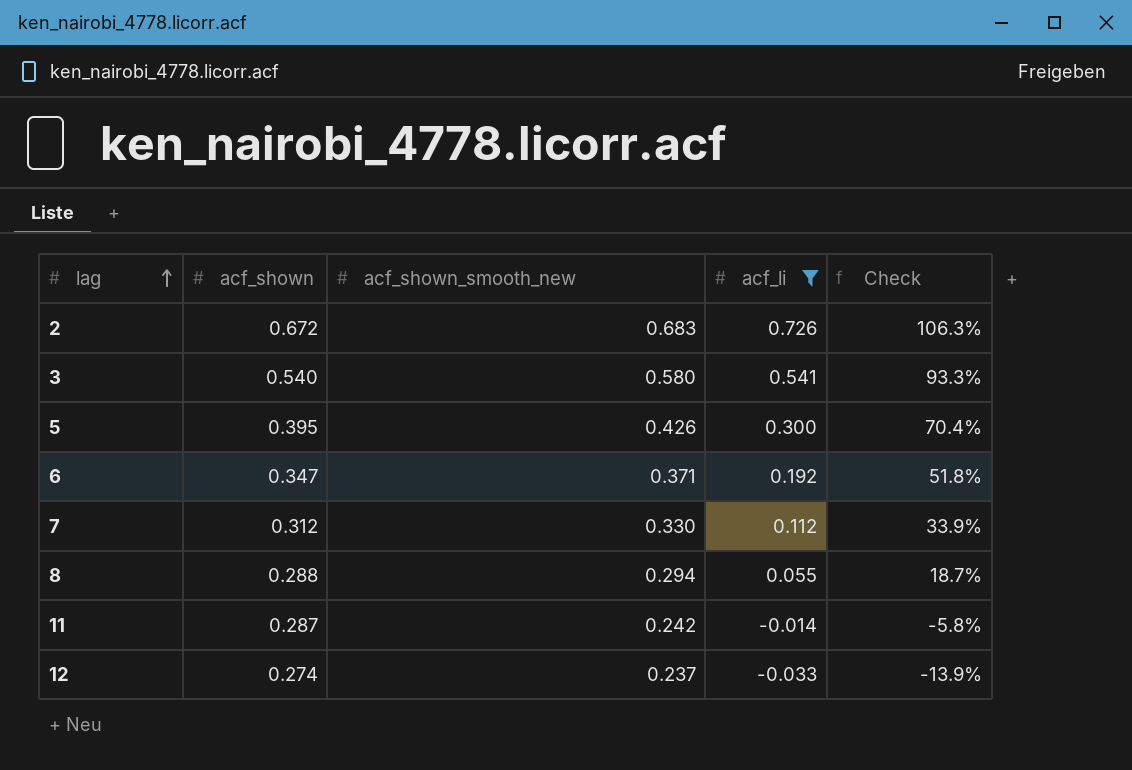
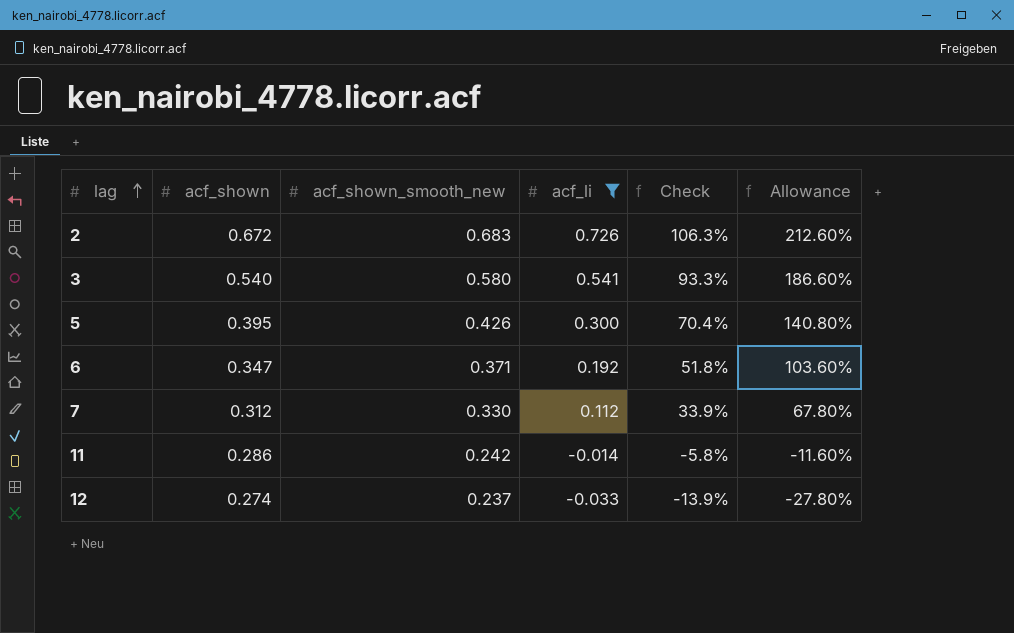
column Allowance | formula: none -> [Check] * 2
row 8: 0.288 | 0.294 | 0.055 | 18.7% -> none
11 | acf_shown: 0.287 -> 0.286

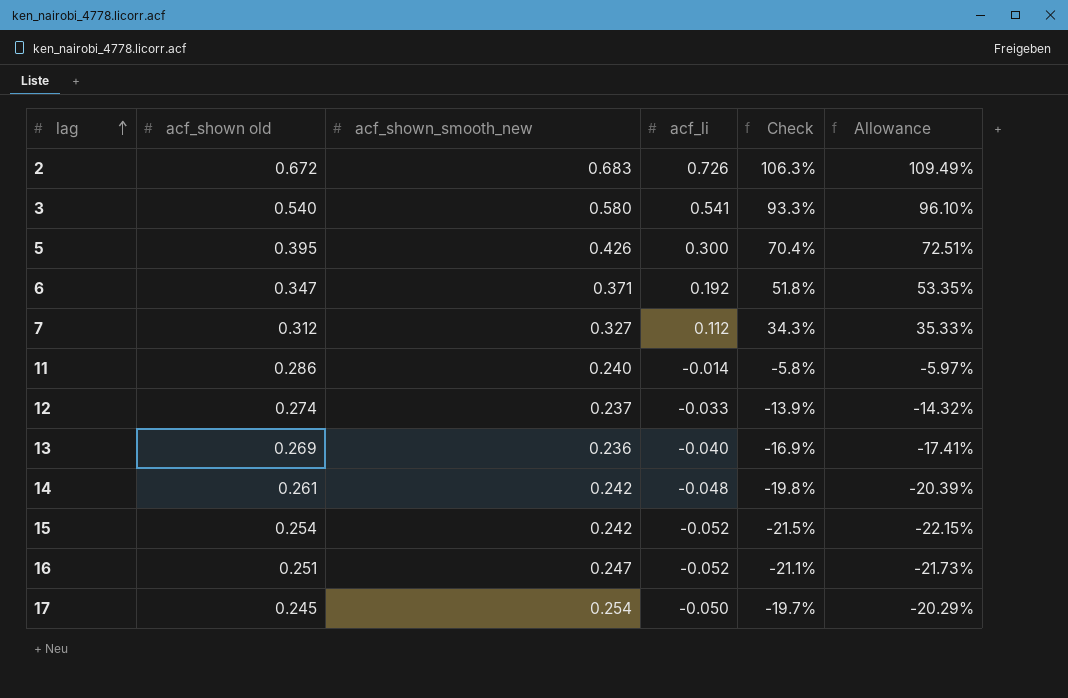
filter: acf_li >= -0.033 -> none
column name: acf_shown -> acf_shown old
column Allowance | formula: [Check] * 2 -> [Check] * 1.03
7 | acf_shown_smooth_new: 0.330 -> 0.327
7 | Check: 33.9% -> 34.3%
11 | acf_shown_smooth_new: 0.242 -> 0.240

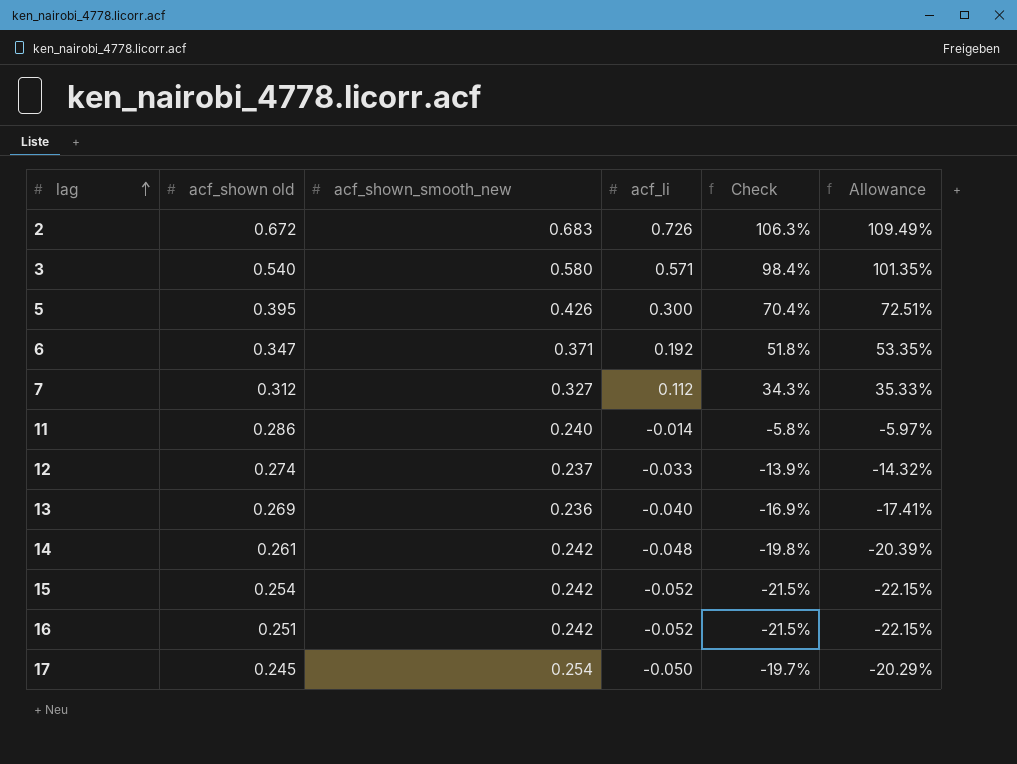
3 | acf_li: 0.541 -> 0.571
3 | Check: 93.3% -> 98.4%
3 | Allowance: 96.10% -> 101.35%
16 | acf_shown_smooth_new: 0.247 -> 0.242
16 | Check: -21.1% -> -21.5%
16 | Allowance: -21.73% -> -22.15%

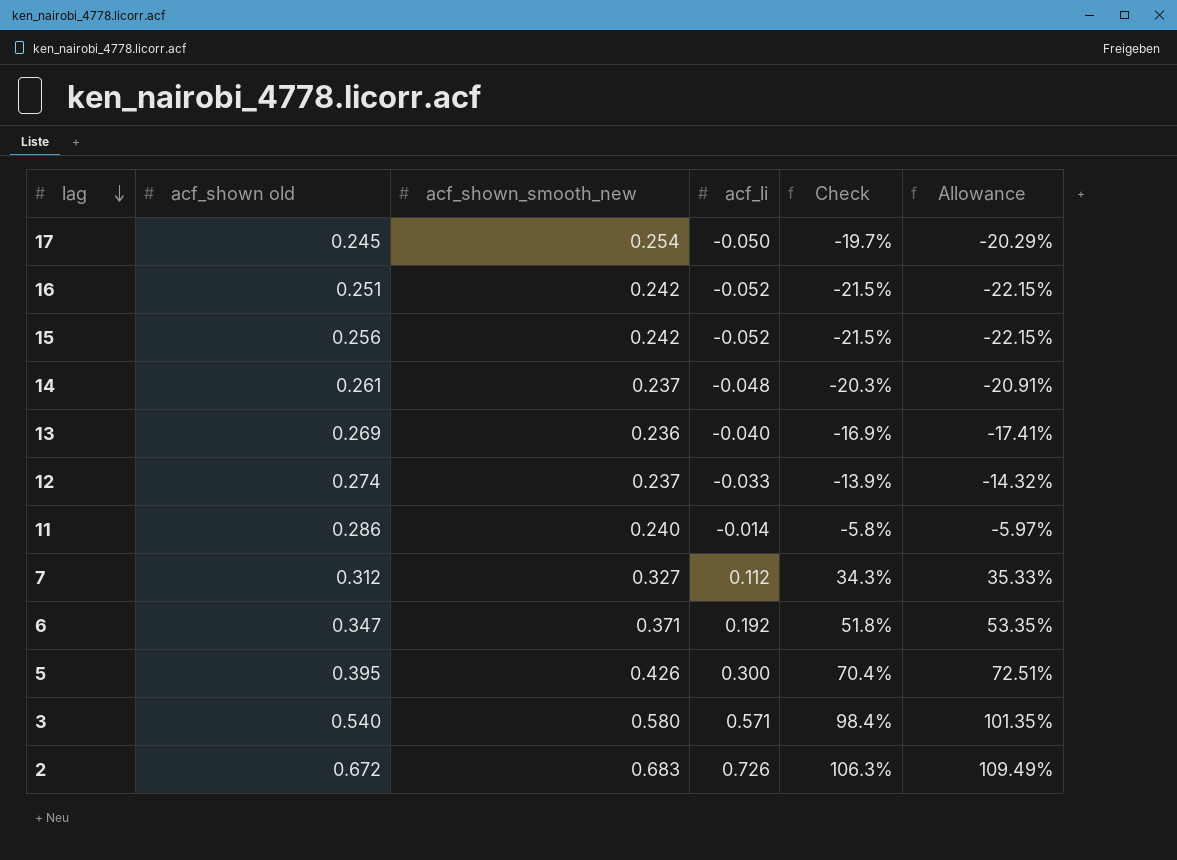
row order: lag ascending -> lag descending
15 | acf_shown old: 0.254 -> 0.256
14 | acf_shown_smooth_new: 0.242 -> 0.237
14 | Check: -19.8% -> -20.3%
14 | Allowance: -20.39% -> -20.91%

